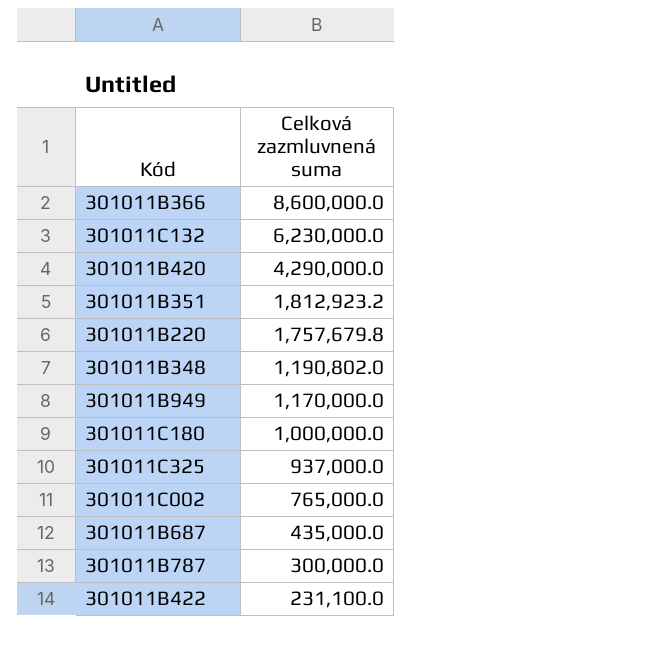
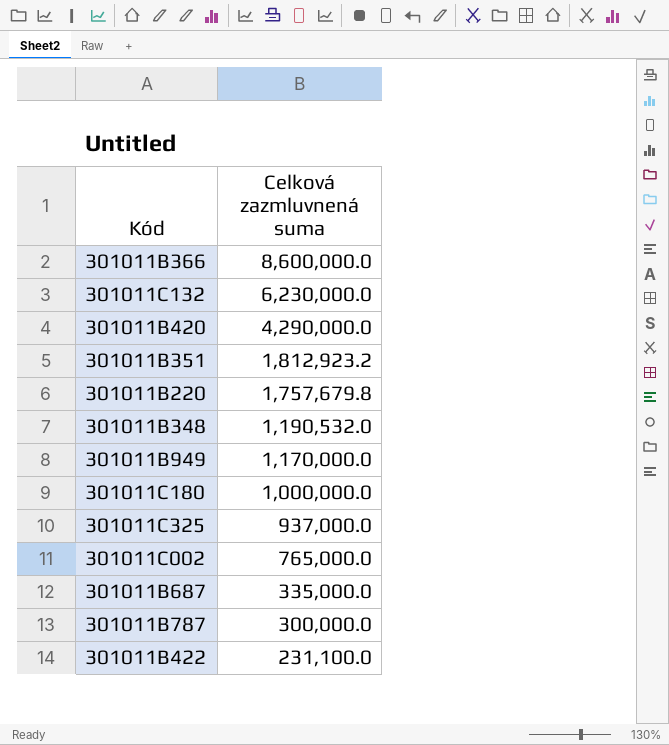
301011B348 | Celková zazmluvnená suma: 1,190,802.0 -> 1,190,532.0
301011B687 | Celková zazmluvnená suma: 435,000.0 -> 335,000.0

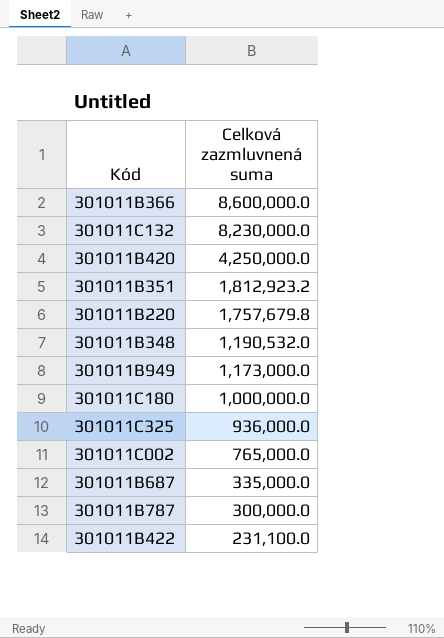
301011C132 | Celková zazmluvnená suma: 6,230,000.0 -> 8,230,000.0
301011B420 | Celková zazmluvnená suma: 4,290,000.0 -> 4,250,000.0
301011B949 | Celková zazmluvnená suma: 1,170,000.0 -> 1,173,000.0
301011C325 | Celková zazmluvnená suma: 937,000.0 -> 936,000.0

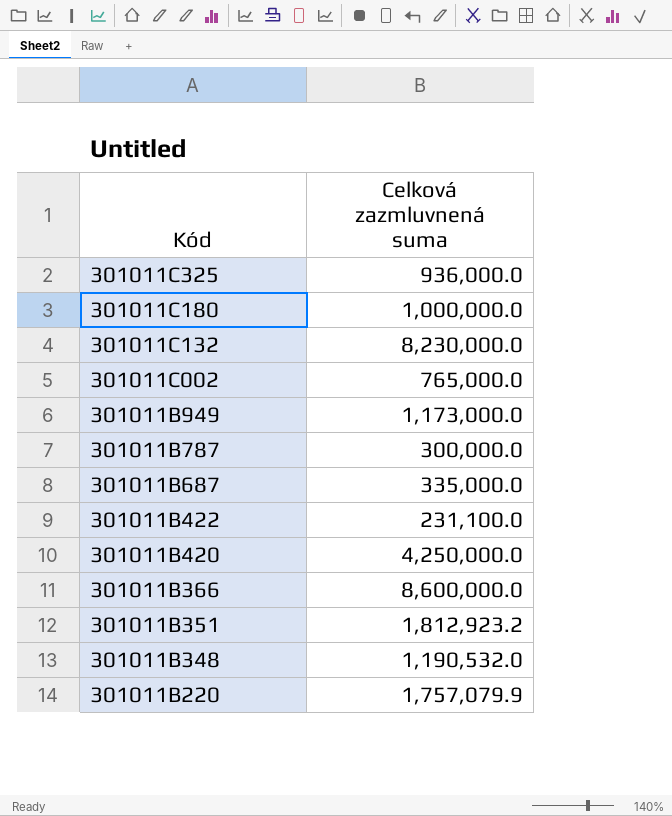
row order: Celková zazmluvnená suma descending -> Kód descending
301011B220 | Celková zazmluvnená suma: 1,757,679.8 -> 1,757,079.9

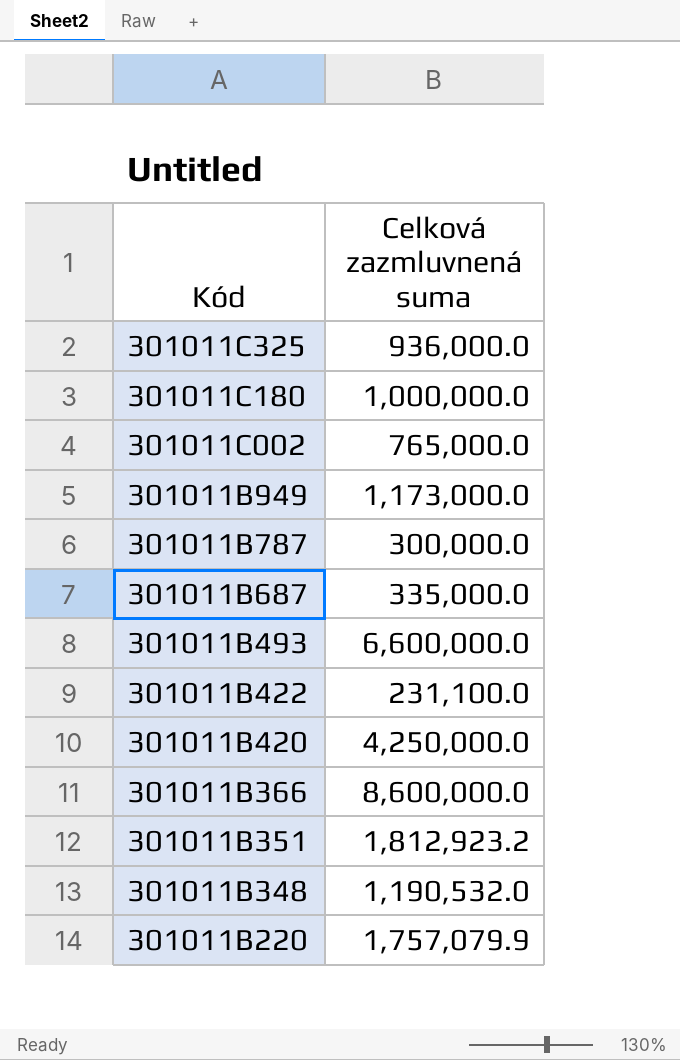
row 301011C132: 8,230,000.0 -> none
row 301011B493: none -> 6,600,000.0

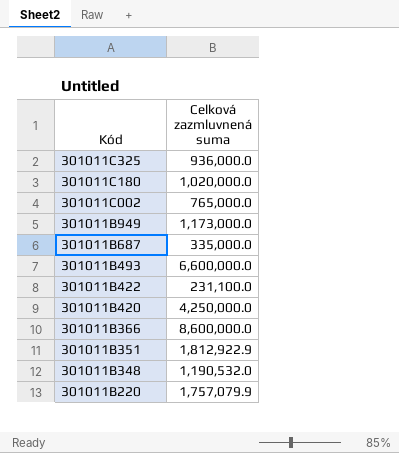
row 301011B787: 300,000.0 -> none
301011C180 | Celková zazmluvnená suma: 1,000,000.0 -> 1,020,000.0
301011B351 | Celková zazmluvnená suma: 1,812,923.2 -> 1,812,922.9

